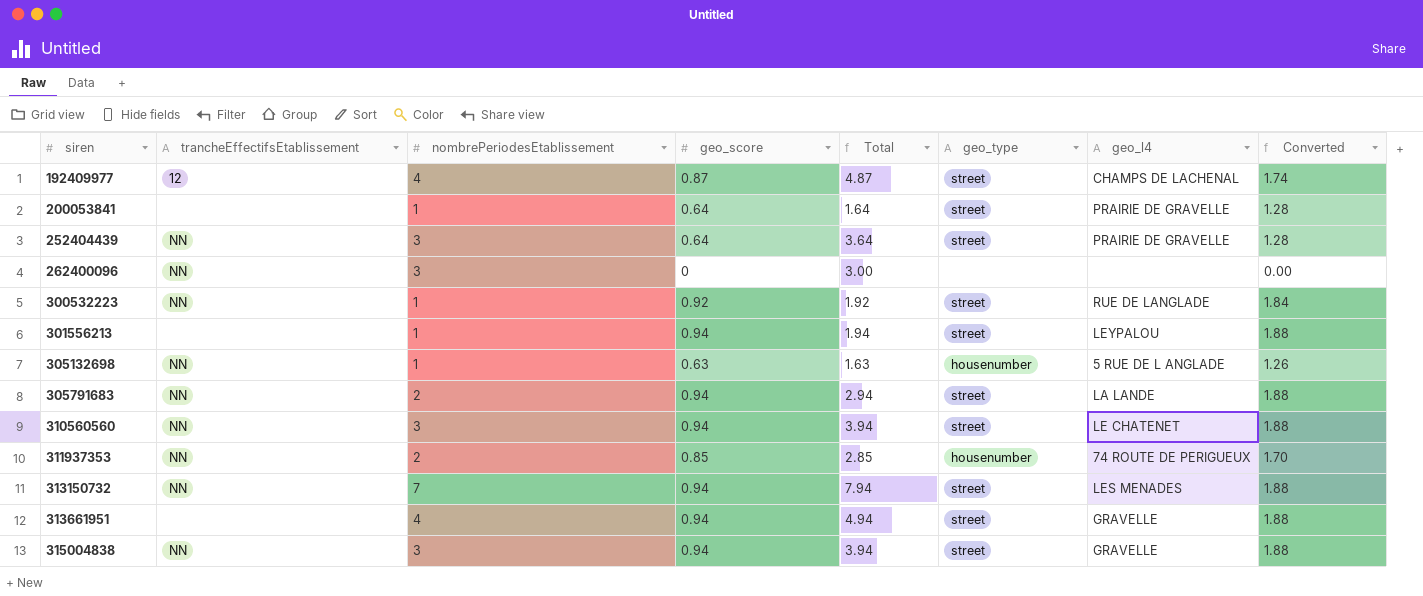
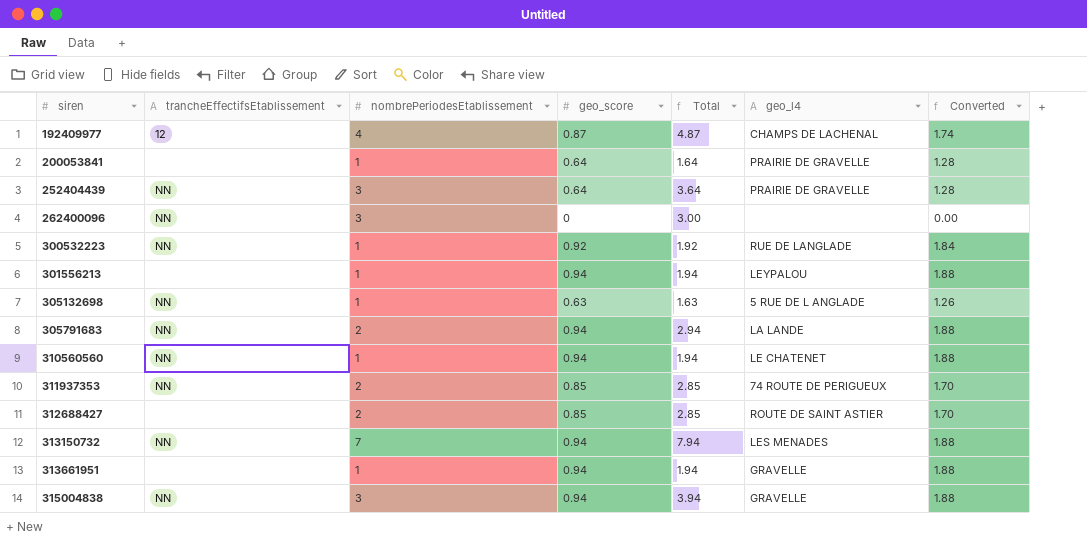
column geo_type | position: 6 -> none
310560560 | nombrePeriodesEtablissement: 3 -> 1
310560560 | Total: 3.94 -> 1.94
row 312688427: none -> none | 2 | 0.85 | 2.85 | ROUTE DE SAINT ASTIER | 1.70
313661951 | nombrePeriodesEtablissement: 4 -> 1
313661951 | Total: 4.94 -> 1.94

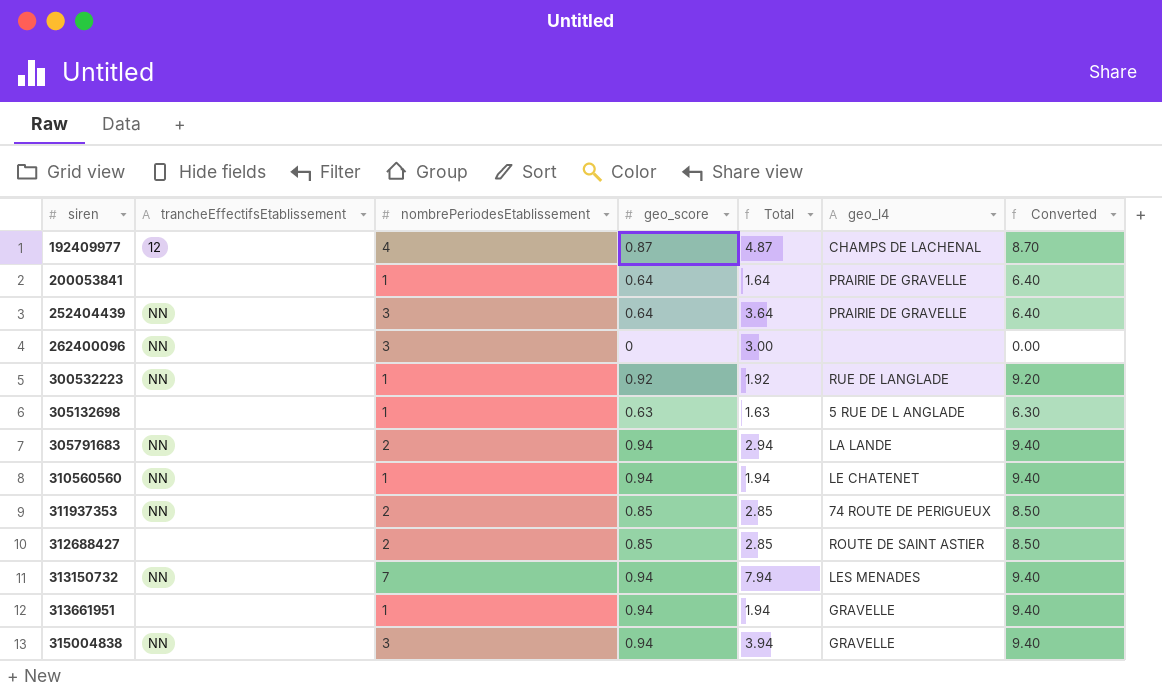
column Converted | formula: [geo_score] * 2 -> [geo_score] * 10
row 301556213: none | 1 | 0.94 | 1.94 | LEYPALOU | 1.88 -> none
305132698 | trancheEffectifsEtablissement: NN -> none

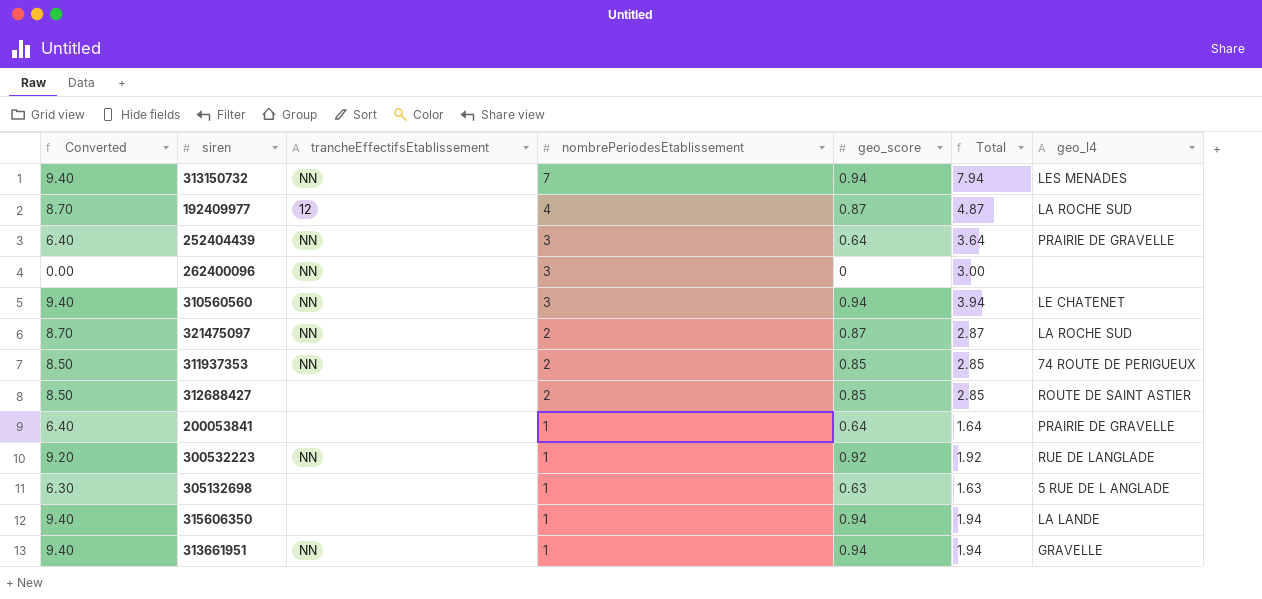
row order: siren ascending -> nombrePeriodesEtablissement descending
column Converted | position: 7 -> 1
row 305791683: NN | 2 | 0.94 | 2.94 | LA LANDE | 9.40 -> none
row 315004838: NN | 3 | 0.94 | 3.94 | GRAVELLE | 9.40 -> none
192409977 | geo_l4: CHAMPS DE LACHENAL -> LA ROCHE SUD
310560560 | nombrePeriodesEtablissement: 1 -> 3
310560560 | Total: 1.94 -> 3.94
row 321475097: none -> 8.70 | NN | 2 | 0.87 | 2.87 | LA ROCHE SUD
row 315606350: none -> 9.40 | none | 1 | 0.94 | 1.94 | LA LANDE
313661951 | trancheEffectifsEtablissement: none -> NN

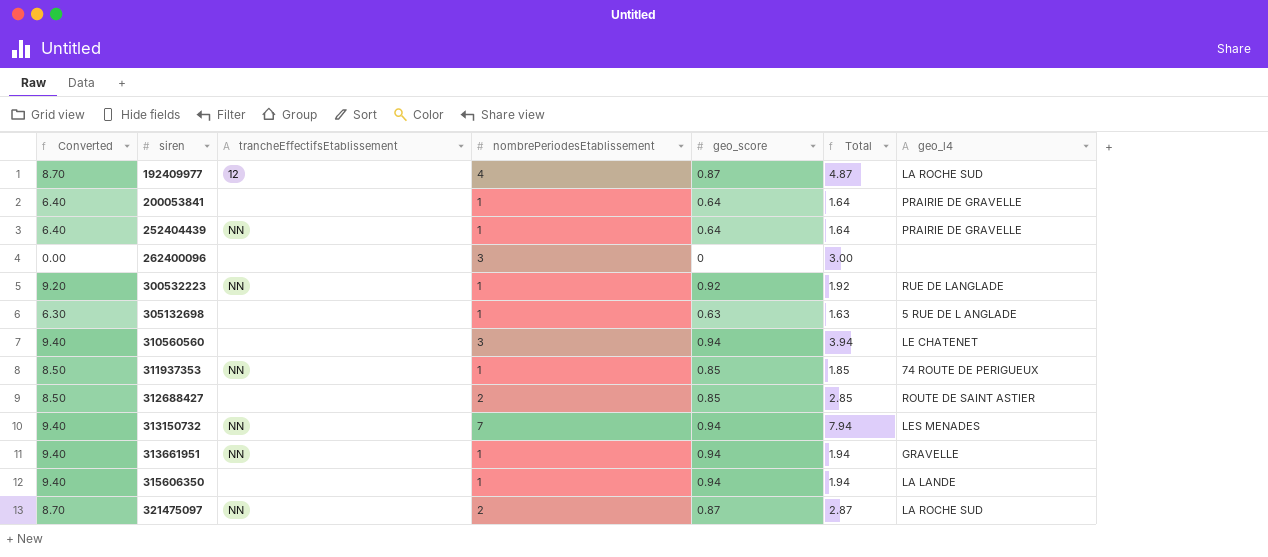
row order: nombrePeriodesEtablissement descending -> siren ascending
252404439 | nombrePeriodesEtablissement: 3 -> 1
252404439 | Total: 3.64 -> 1.64
262400096 | trancheEffectifsEtablissement: NN -> none
310560560 | trancheEffectifsEtablissement: NN -> none
311937353 | nombrePeriodesEtablissement: 2 -> 1
311937353 | Total: 2.85 -> 1.85

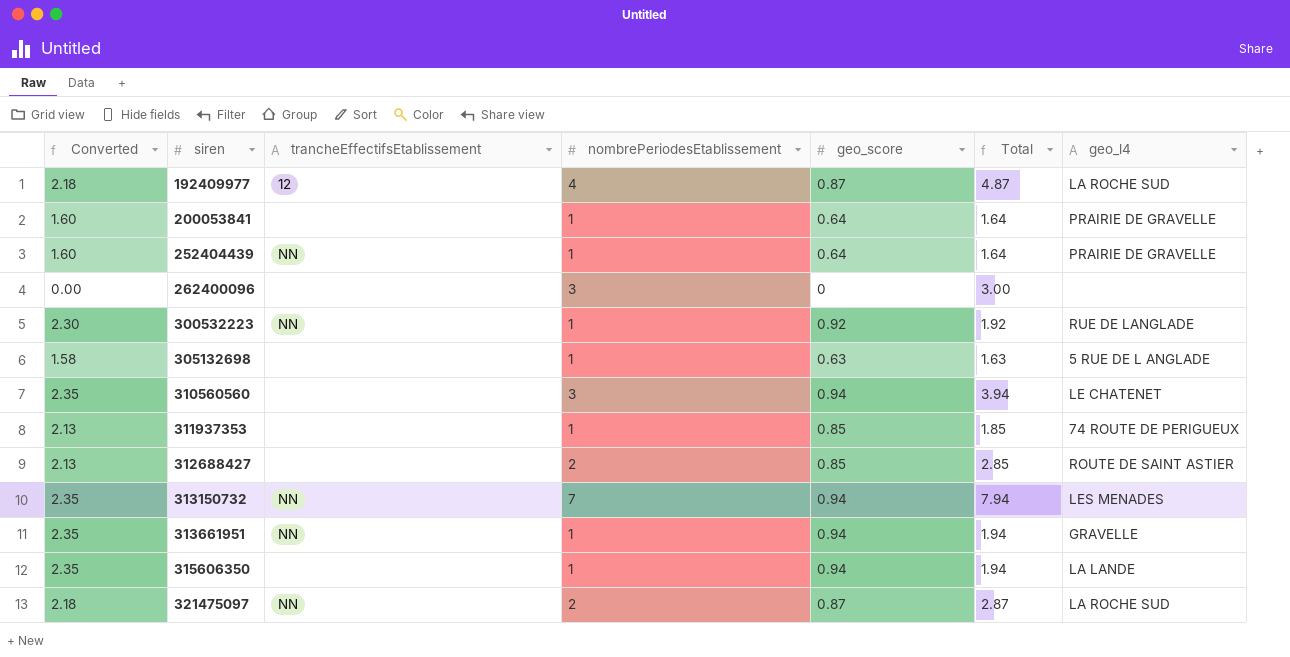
column Converted | formula: [geo_score] * 10 -> [geo_score] * 2.5
311937353 | trancheEffectifsEtablissement: NN -> none

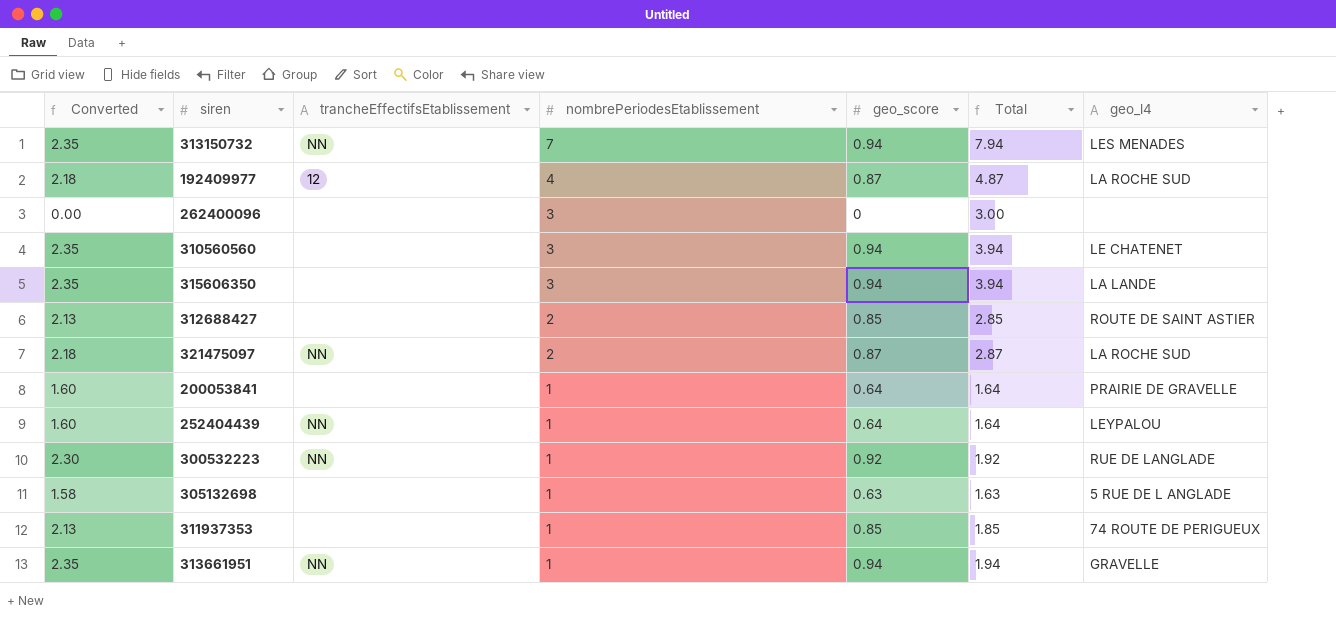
row order: siren ascending -> nombrePeriodesEtablissement descending
315606350 | nombrePeriodesEtablissement: 1 -> 3
315606350 | Total: 1.94 -> 3.94
252404439 | geo_l4: PRAIRIE DE GRAVELLE -> LEYPALOU

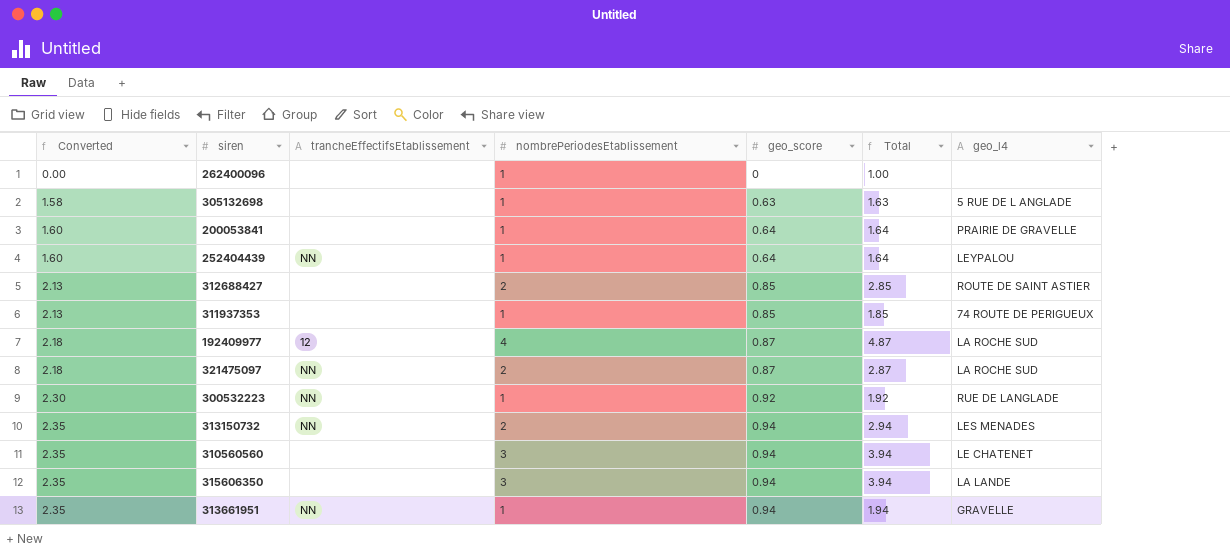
row order: nombrePeriodesEtablissement descending -> Converted ascending
262400096 | nombrePeriodesEtablissement: 3 -> 1
262400096 | Total: 3.00 -> 1.00
313150732 | nombrePeriodesEtablissement: 7 -> 2
313150732 | Total: 7.94 -> 2.94

